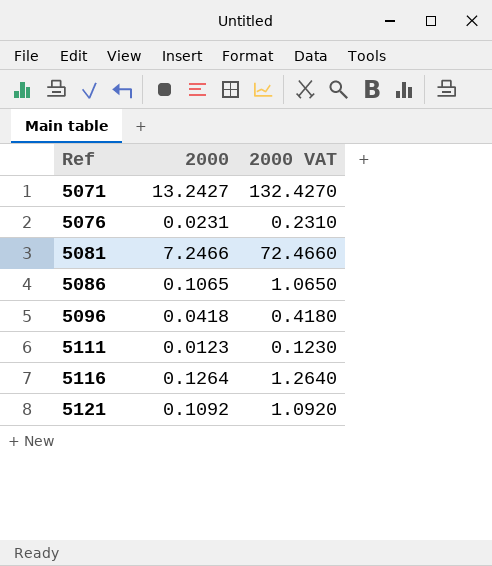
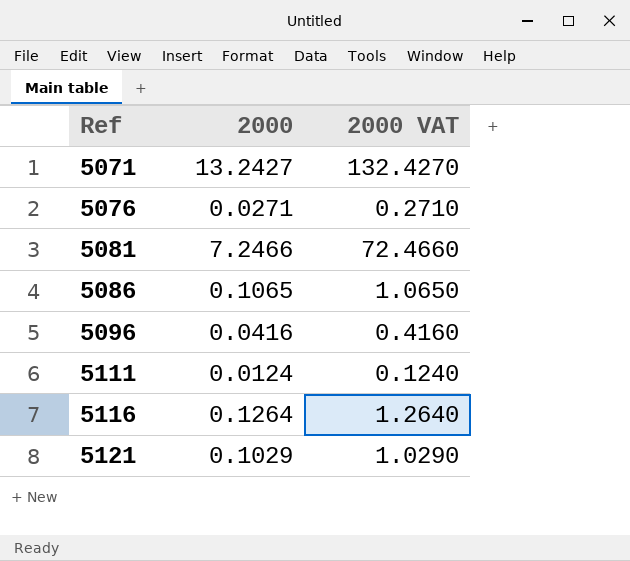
5076 | 2000: 0.0231 -> 0.0271
5076 | 2000 VAT: 0.2310 -> 0.2710
5096 | 2000: 0.0418 -> 0.0416
5096 | 2000 VAT: 0.4180 -> 0.4160
5111 | 2000: 0.0123 -> 0.0124
5111 | 2000 VAT: 0.1230 -> 0.1240
5121 | 2000: 0.1092 -> 0.1029
5121 | 2000 VAT: 1.0920 -> 1.0290

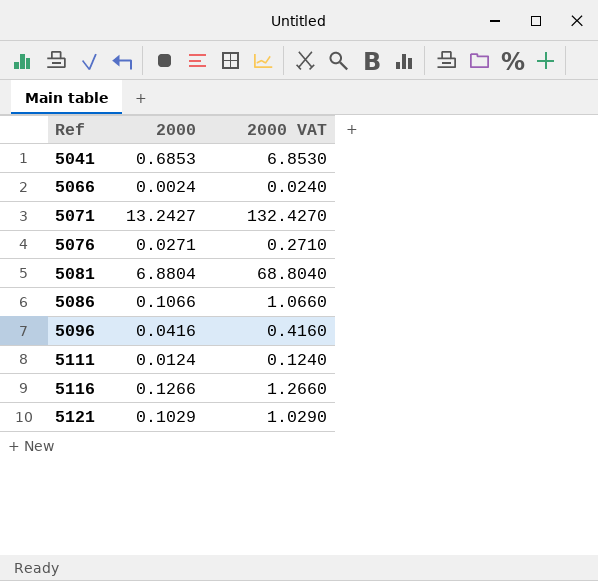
row 5041: none -> 0.6853 | 6.8530
row 5066: none -> 0.0024 | 0.0240
5081 | 2000: 7.2466 -> 6.8804
5081 | 2000 VAT: 72.4660 -> 68.8040
5086 | 2000: 0.1065 -> 0.1066
5086 | 2000 VAT: 1.0650 -> 1.0660
5116 | 2000: 0.1264 -> 0.1266
5116 | 2000 VAT: 1.2640 -> 1.2660

